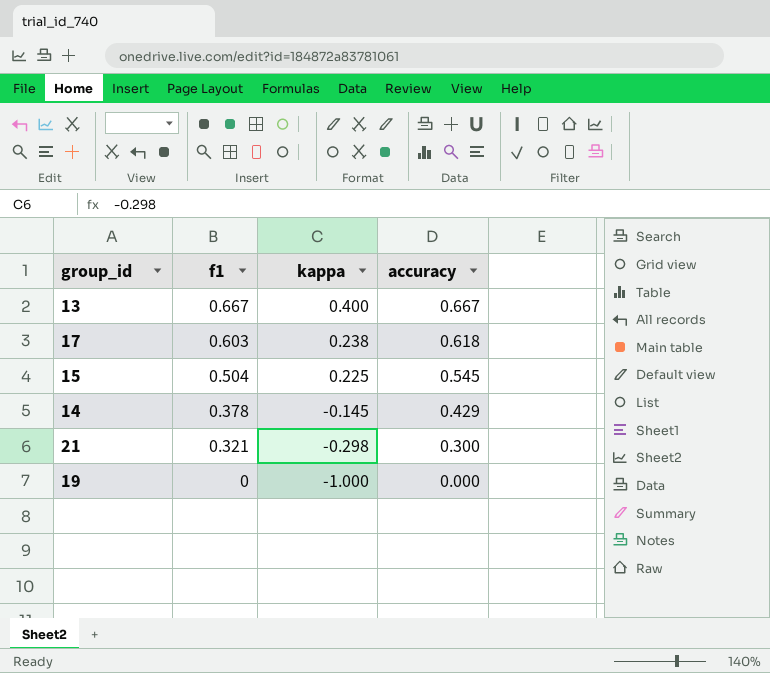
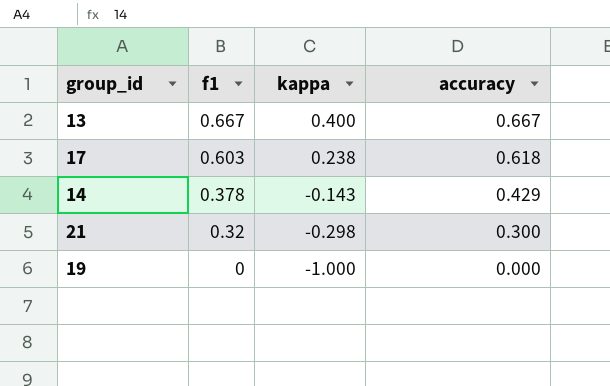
row 15: 0.504 | 0.225 | 0.545 -> none
14 | kappa: -0.145 -> -0.143
21 | f1: 0.321 -> 0.32

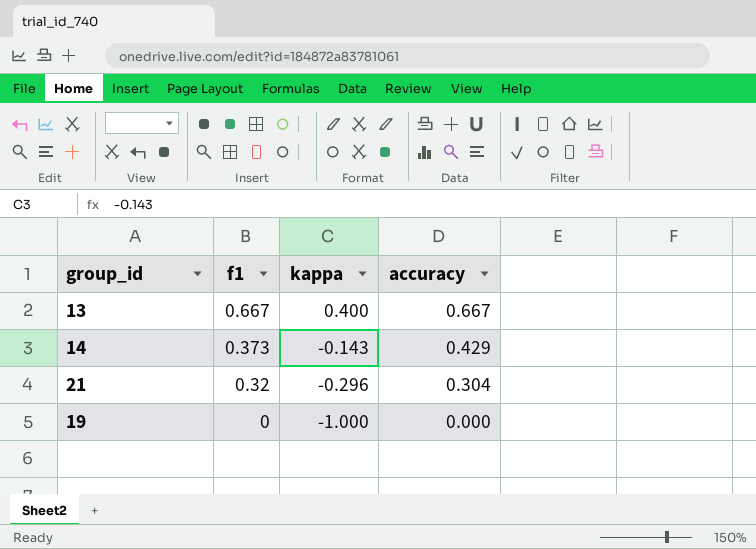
row 17: 0.603 | 0.238 | 0.618 -> none
14 | f1: 0.378 -> 0.373
21 | kappa: -0.298 -> -0.296
21 | accuracy: 0.300 -> 0.304

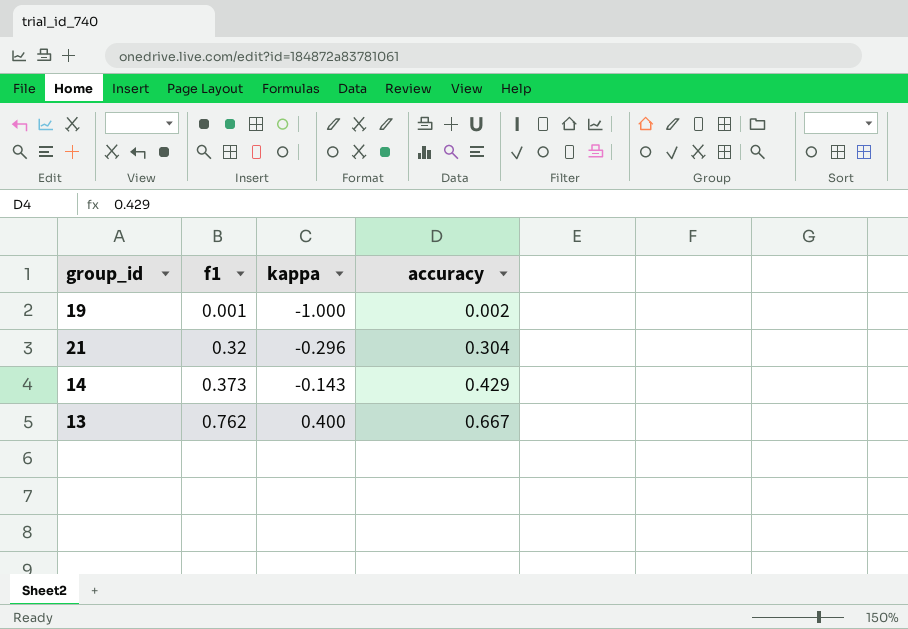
row order: f1 descending -> f1 ascending
19 | f1: 0 -> 0.001
19 | accuracy: 0.000 -> 0.002
13 | f1: 0.667 -> 0.762

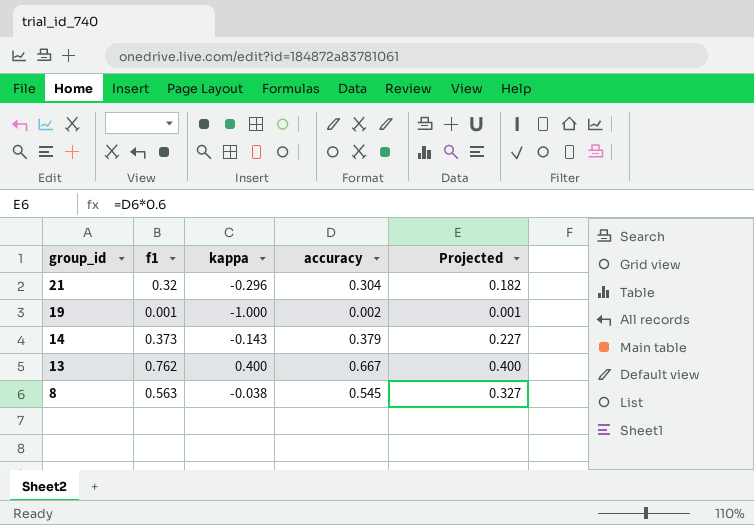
row order: f1 ascending -> group_id descending
column Projected | formula: none -> [accuracy] * 0.6
14 | accuracy: 0.429 -> 0.379
row 8: none -> 0.563 | -0.038 | 0.545 | 0.327

